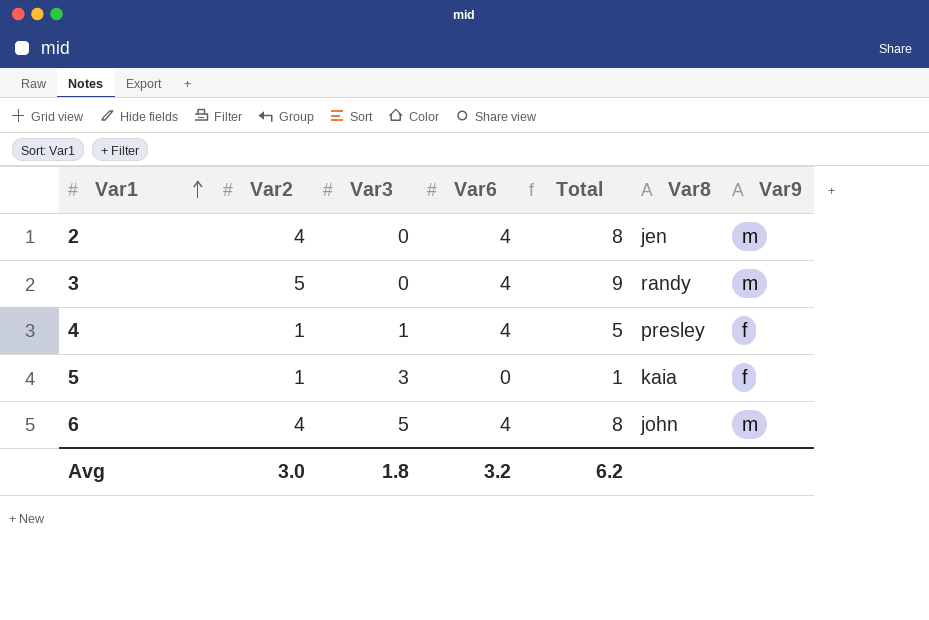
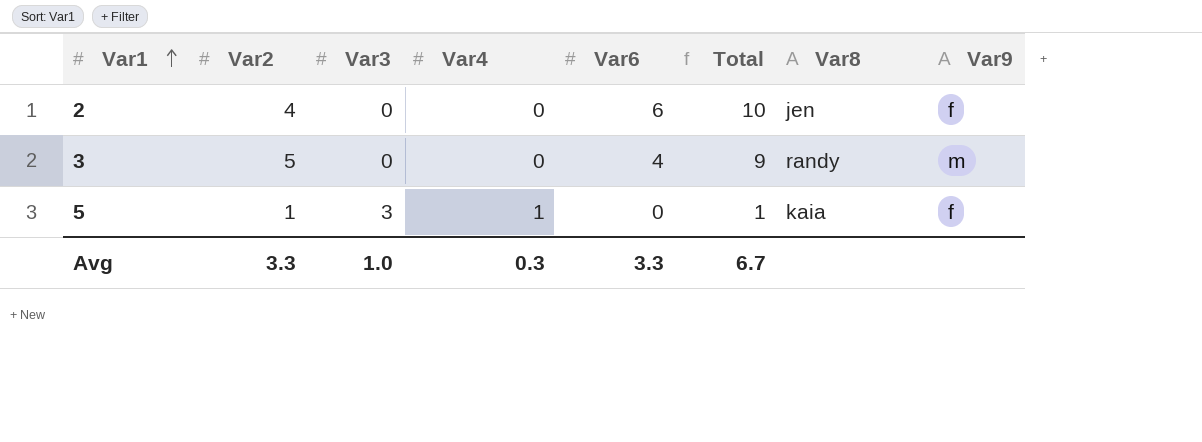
column Var4 | position: none -> 4
row 4: 1 | 1 | 4 | 5 | presley | f -> none
row 6: 4 | 5 | 4 | 8 | john | m -> none
2 | Var6: 4 -> 6
2 | Total: 8 -> 10
2 | Var9: m -> f
Avg | Var2: 3.0 -> 3.3
Avg | Var3: 1.8 -> 1.0
Avg | Var6: 3.2 -> 3.3
Avg | Total: 6.2 -> 6.7

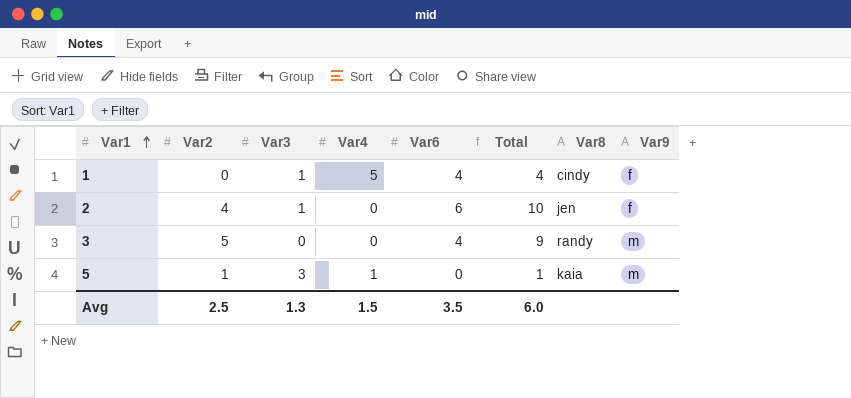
row 1: none -> 0 | 1 | 5 | 4 | 4 | cindy | f
2 | Var3: 0 -> 1
5 | Var9: f -> m
Avg | Var2: 3.3 -> 2.5
Avg | Var3: 1.0 -> 1.3
Avg | Var4: 0.3 -> 1.5
Avg | Var6: 3.3 -> 3.5
Avg | Total: 6.7 -> 6.0

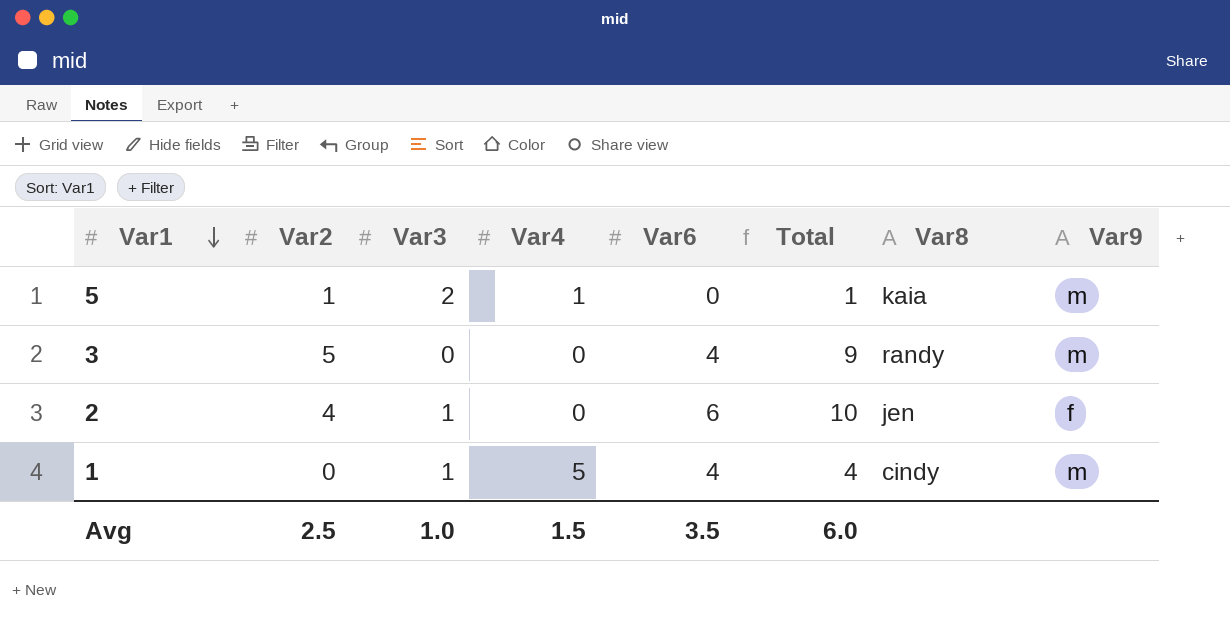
row order: Var1 ascending -> Var1 descending
5 | Var3: 3 -> 2
1 | Var9: f -> m
Avg | Var3: 1.3 -> 1.0

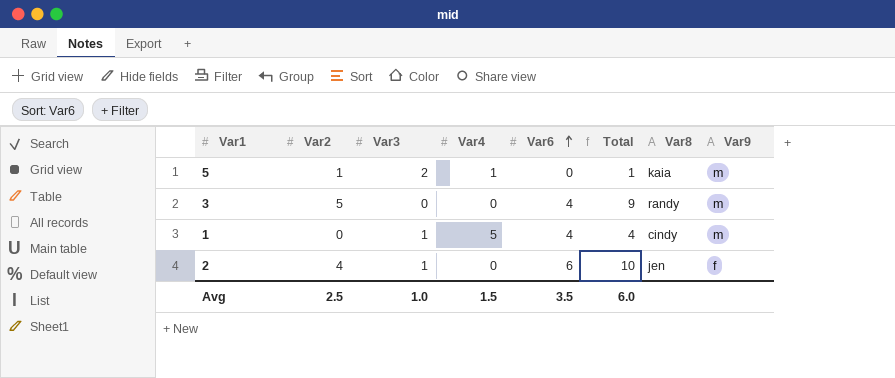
row order: Var1 descending -> Var6 ascending

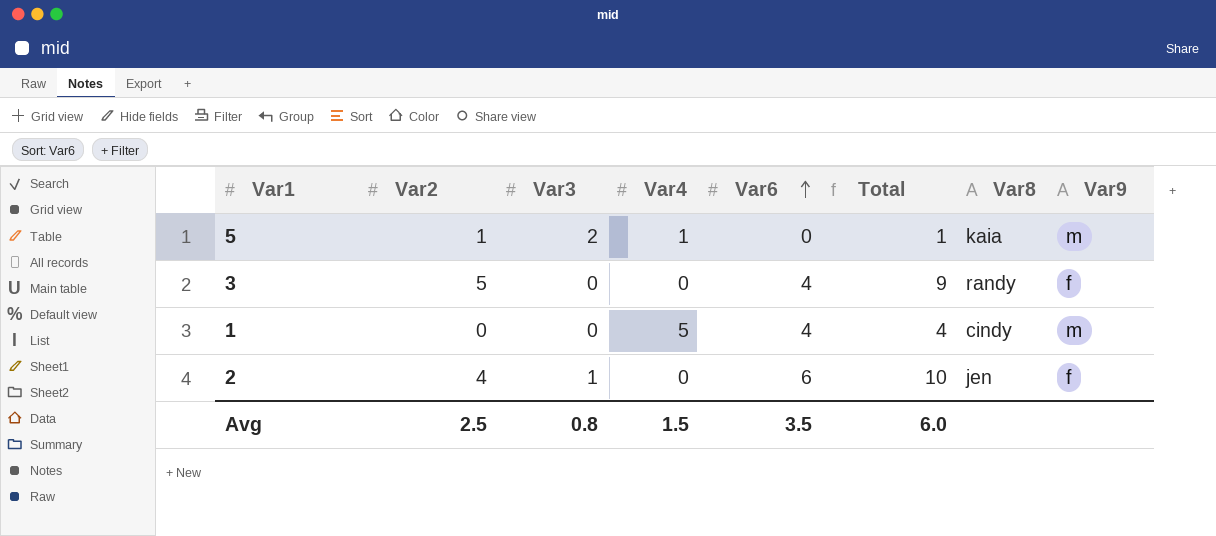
3 | Var9: m -> f
1 | Var3: 1 -> 0
Avg | Var3: 1.0 -> 0.8

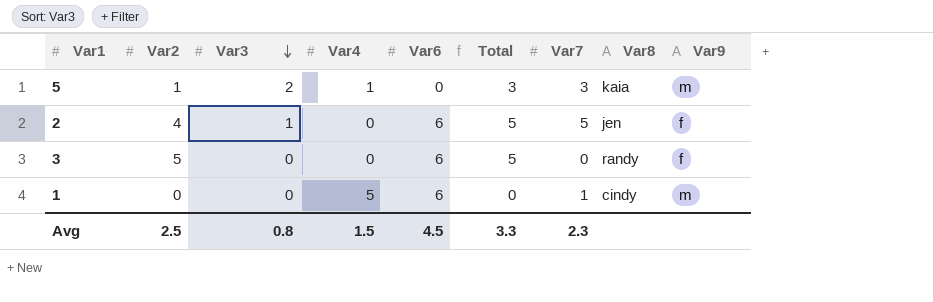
row order: Var6 ascending -> Var3 descending
column Total | formula: [Var2] + [Var6] -> [Var2] + [Var3]
column Var7 | position: none -> 7
3 | Var6: 4 -> 6
1 | Var6: 4 -> 6
Avg | Var6: 3.5 -> 4.5
Avg | Total: 6.0 -> 3.3

